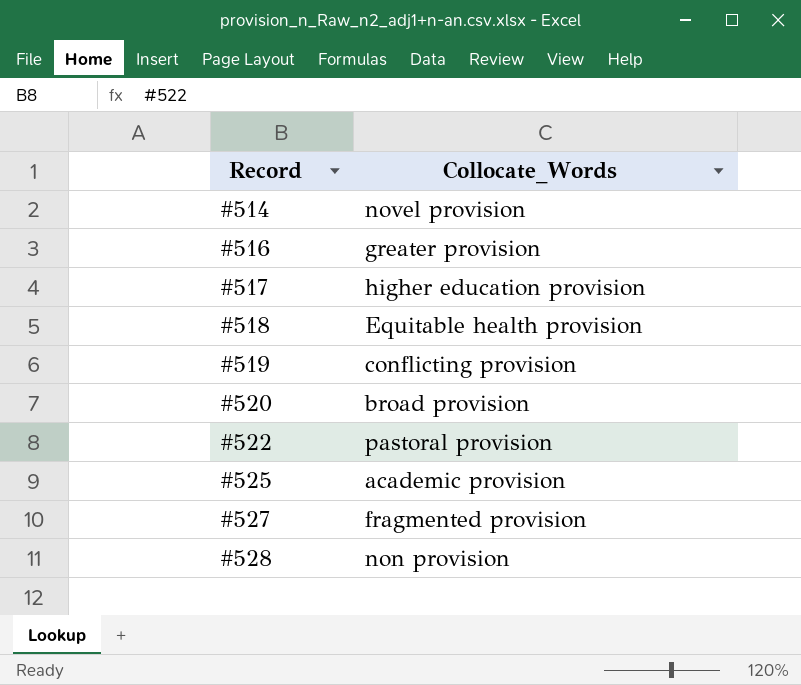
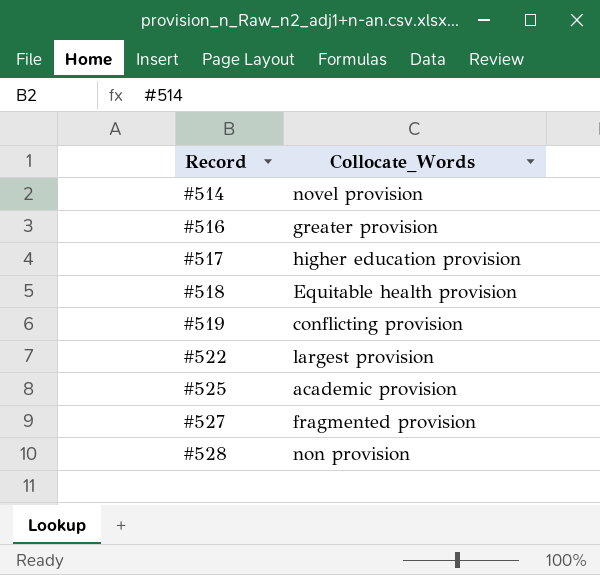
row #520: broad provision -> none
#522 | Collocate_Words: pastoral provision -> largest provision

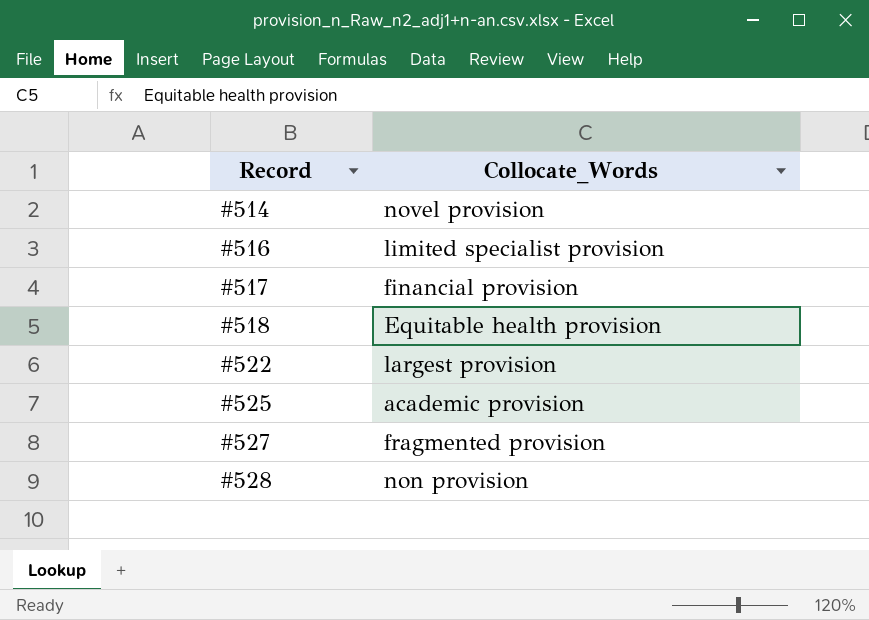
row #519: conflicting provision -> none
#516 | Collocate_Words: greater provision -> limited specialist provision
#517 | Collocate_Words: higher education provision -> financial provision

